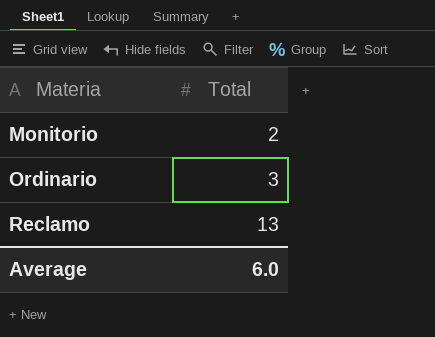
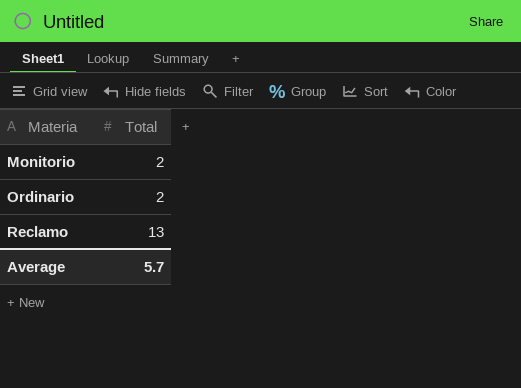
Ordinario | Total: 3 -> 2
Average | Total: 6.0 -> 5.7

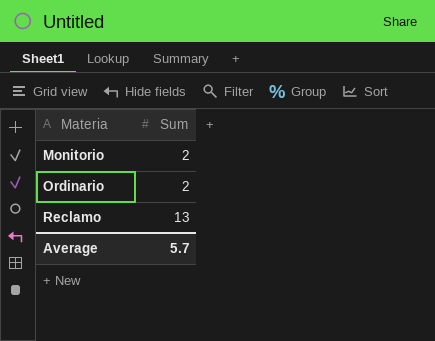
column name: Total -> Sum

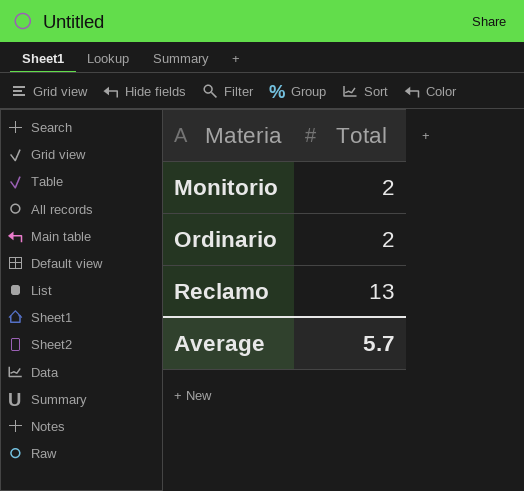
column name: Sum -> Total

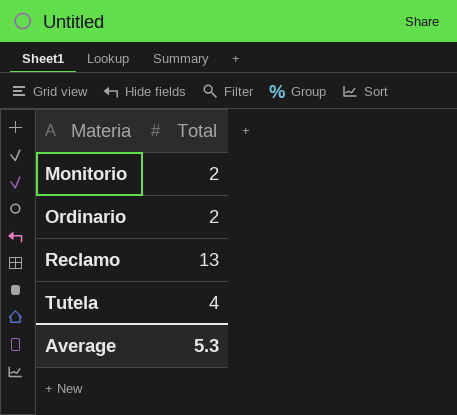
row Tutela: none -> 4
Average | Total: 5.7 -> 5.3

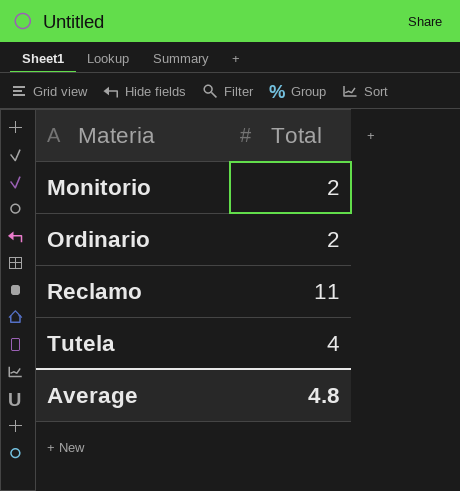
Reclamo | Total: 13 -> 11
Average | Total: 5.3 -> 4.8

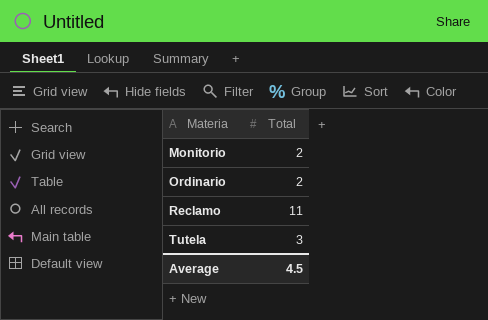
Tutela | Total: 4 -> 3
Average | Total: 4.8 -> 4.5

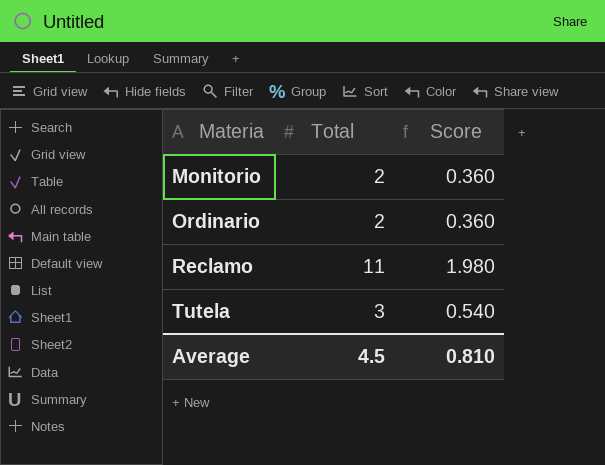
column Score | formula: none -> [Total] * 0.18

